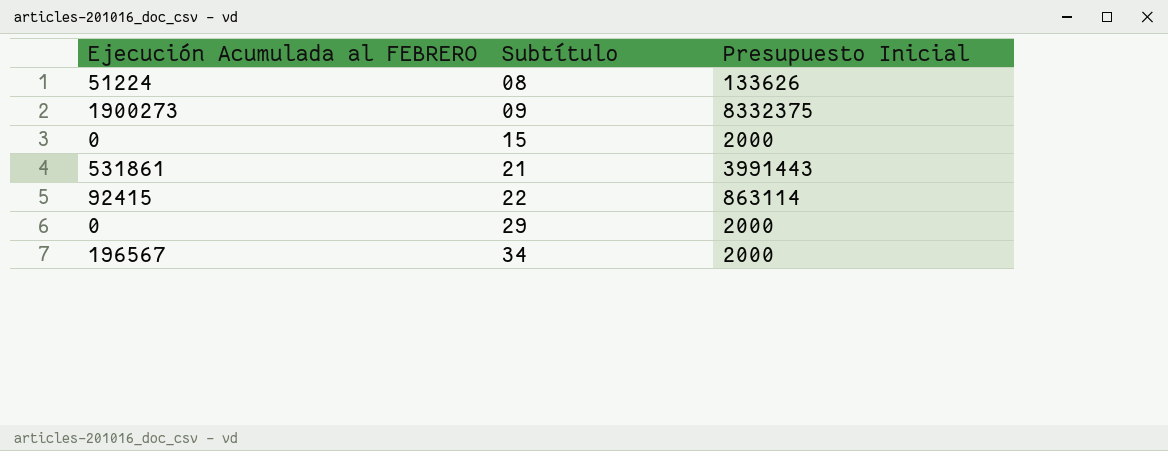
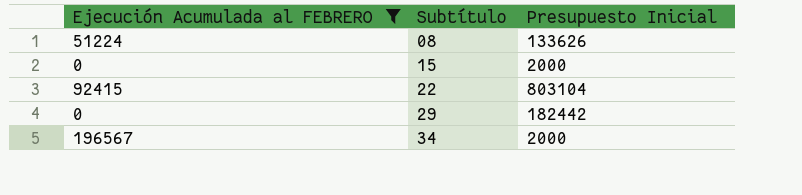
filter: none -> Ejecución Acumulada al FEBRERO <= 196567
22 | Presupuesto Inicial: 863114 -> 803104
29 | Presupuesto Inicial: 2000 -> 182442

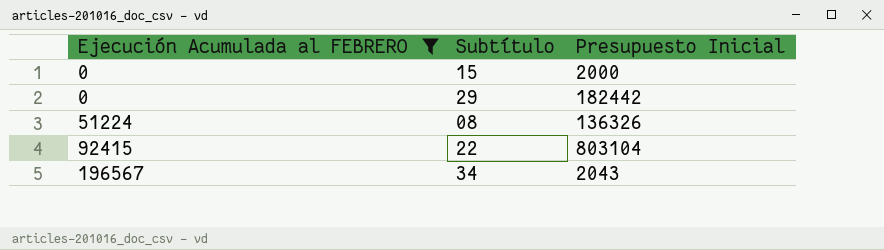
row order: Subtítulo ascending -> Ejecución Acumulada al FEBRERO ascending
08 | Presupuesto Inicial: 133626 -> 136326
34 | Presupuesto Inicial: 2000 -> 2043

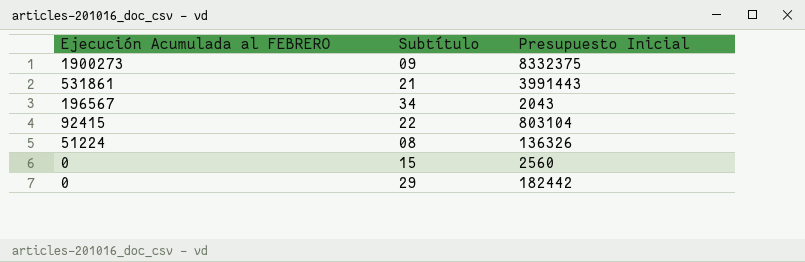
filter: Ejecución Acumulada al FEBRERO <= 196567 -> none
row order: Ejecución Acumulada al FEBRERO ascending -> Ejecución Acumulada al FEBRERO descending
15 | Presupuesto Inicial: 2000 -> 2560

